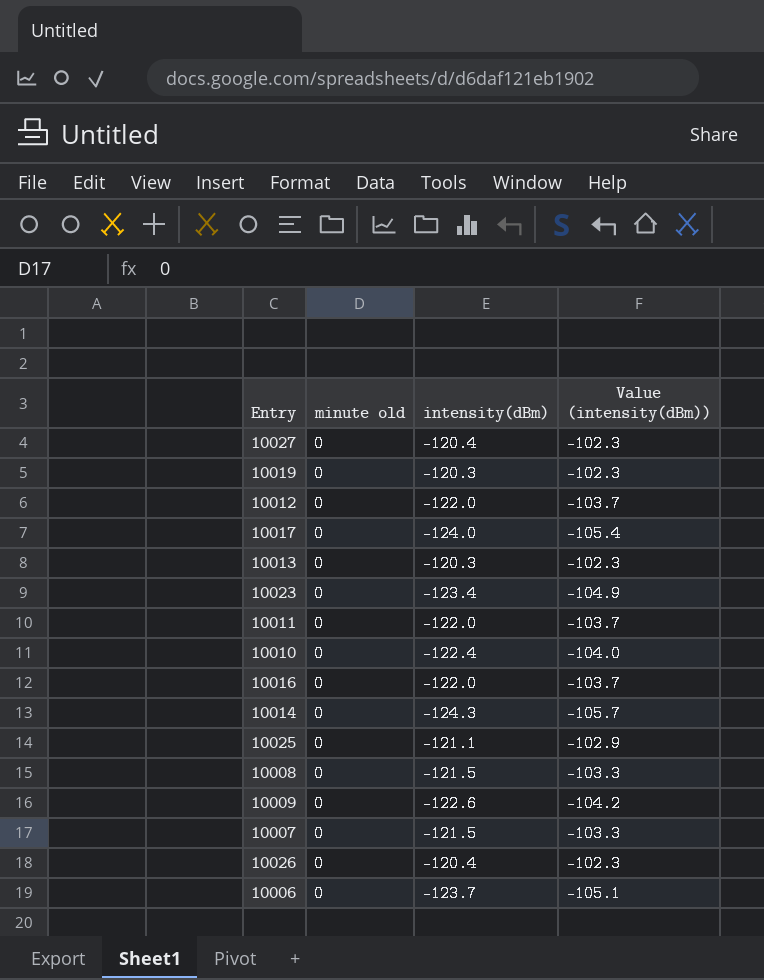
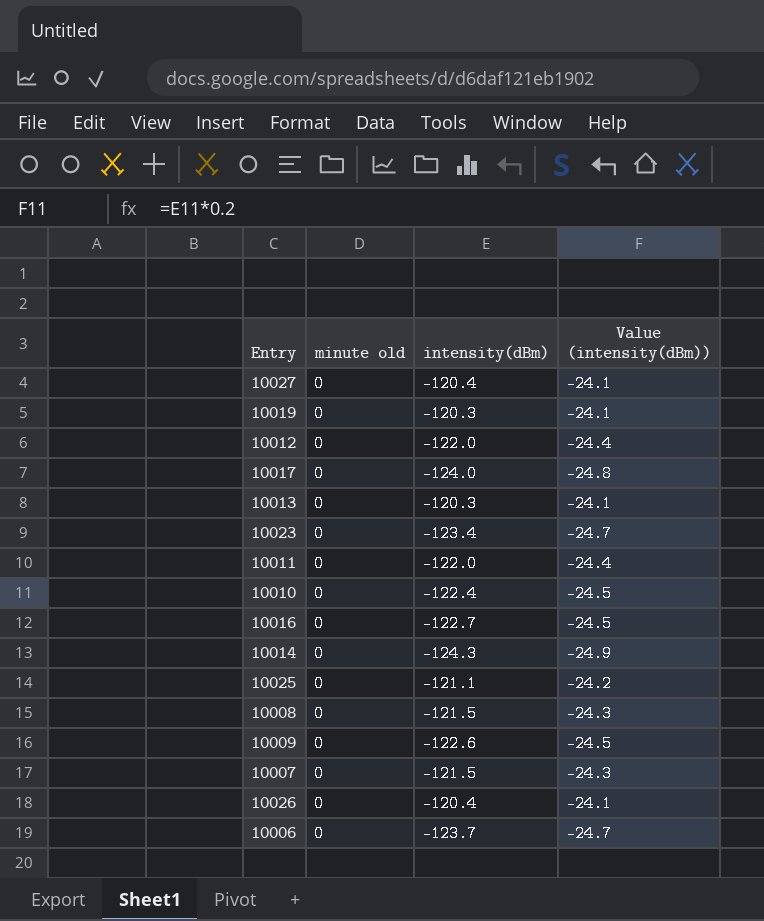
column Value (intensity(dBm)) | formula: [intensity(dBm)] * 0.85 -> [intensity(dBm)] * 0.2
10016 | intensity(dBm): -122.0 -> -122.7

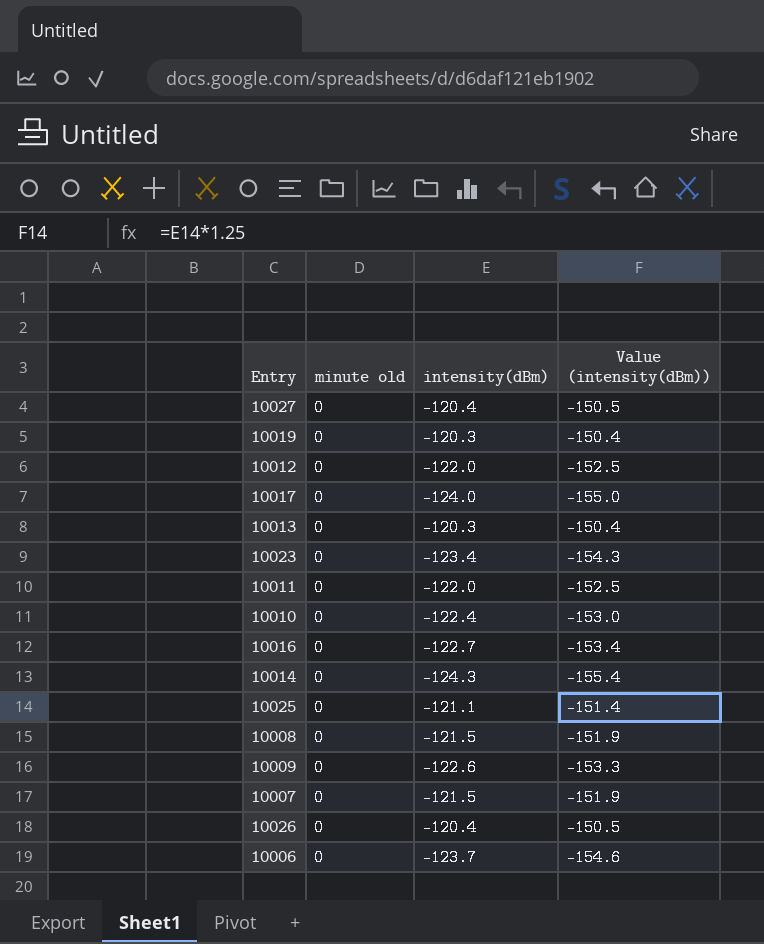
column Value (intensity(dBm)) | formula: [intensity(dBm)] * 0.2 -> [intensity(dBm)] * 1.25

